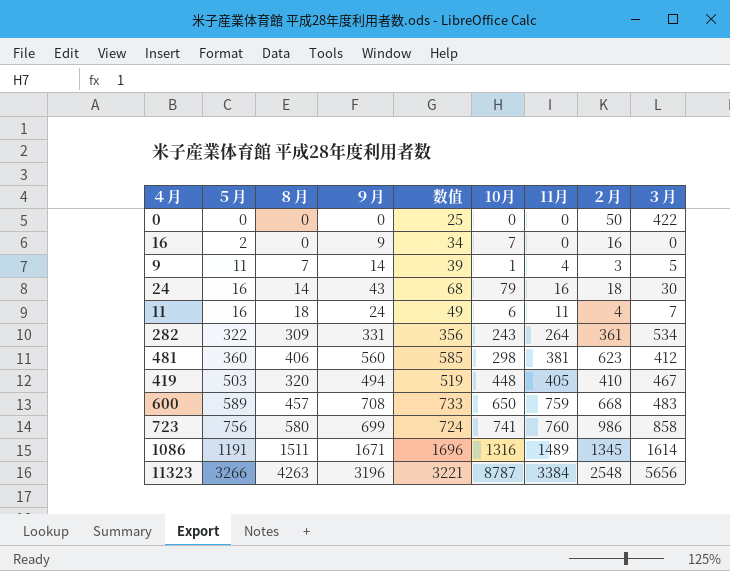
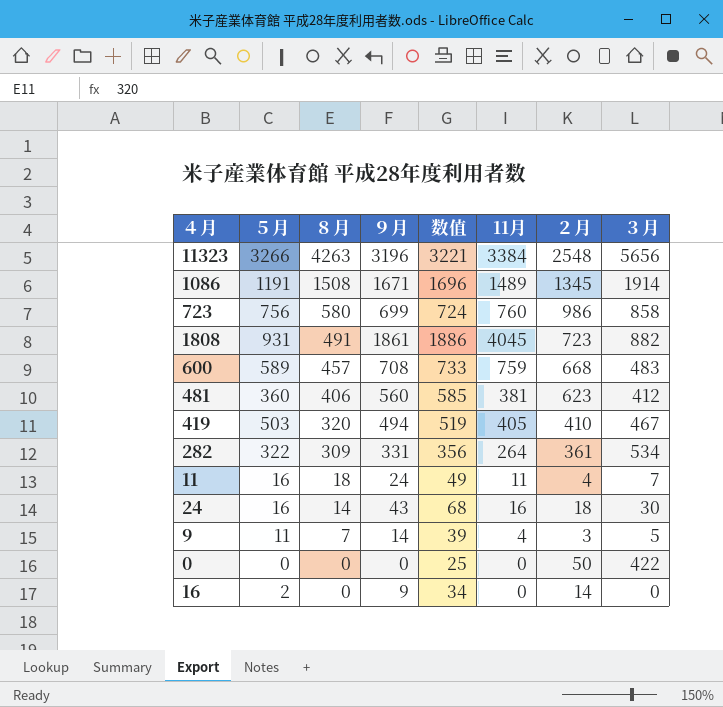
row order: ５月 ascending -> ８月 descending
column 10月 | position: 6 -> none
1086 | ８月: 1511 -> 1508
1086 | ３月: 1614 -> 1914
row 1808: none -> 931 | 491 | 1861 | 1886 | 4045 | 723 | 882
16 | ２月: 16 -> 14

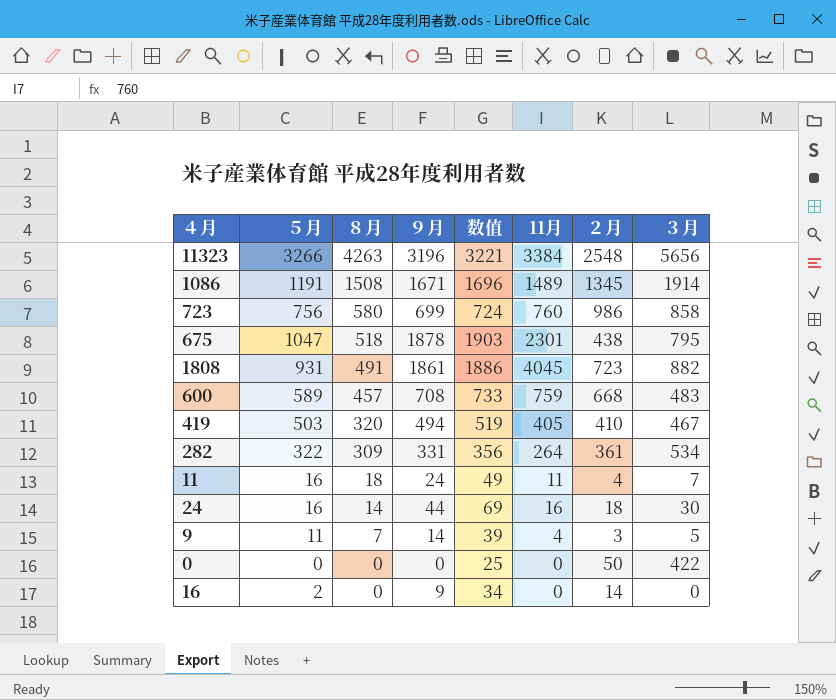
row 481: 360 | 406 | 560 | 585 | 381 | 623 | 412 -> none
row 675: none -> 1047 | 518 | 1878 | 1903 | 2301 | 438 | 795
24 | ９月: 43 -> 44
24 | 数值: 68 -> 69

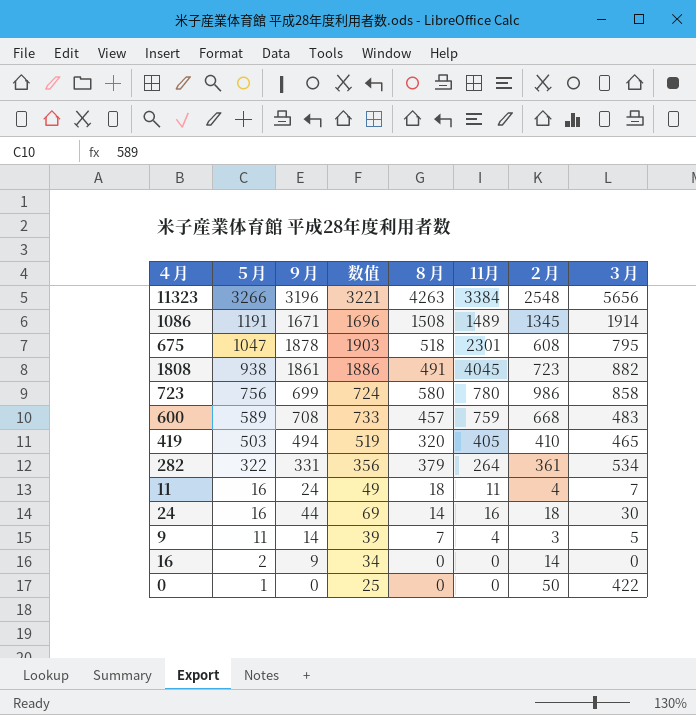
row order: ８月 descending -> ５月 descending
column ８月 | position: 3 -> 5
675 | ２月: 438 -> 608
1808 | ５月: 931 -> 938
723 | 11月: 760 -> 780
419 | ３月: 467 -> 465
282 | ８月: 309 -> 379
0 | ５月: 0 -> 1

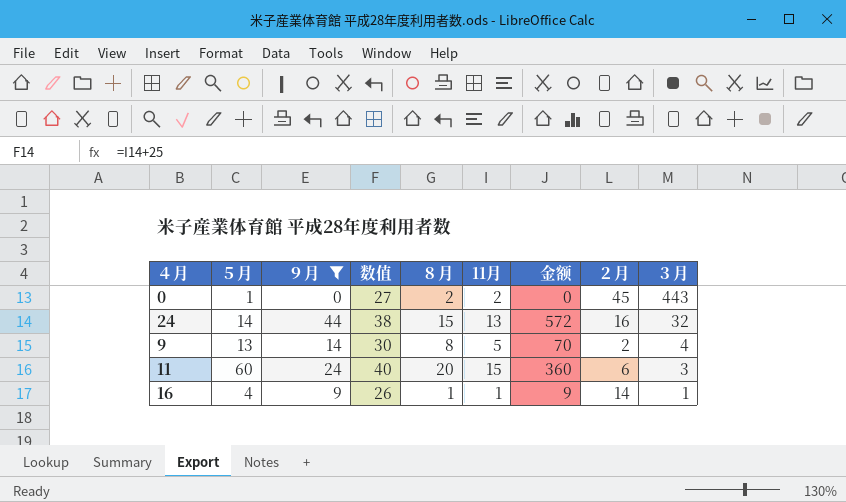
filter: none -> ９月 <= 44
row order: ５月 descending -> ３月 descending
column 数值 | formula: [９月] + 25 -> [11月] + 25
column 金额 | formula: none -> [９月] * [11月]
0 | ８月: 0 -> 2
0 | 11月: 0 -> 2
0 | ２月: 50 -> 45
0 | ３月: 422 -> 443
24 | ５月: 16 -> 14
24 | ８月: 14 -> 15
24 | 11月: 16 -> 13
24 | ２月: 18 -> 16
24 | ３月: 30 -> 32
9 | ５月: 11 -> 13
9 | ８月: 7 -> 8
9 | 11月: 4 -> 5
9 | ２月: 3 -> 2
9 | ３月: 5 -> 4
11 | ５月: 16 -> 60
11 | ８月: 18 -> 20
11 | 11月: 11 -> 15
11 | ２月: 4 -> 6
11 | ３月: 7 -> 3
16 | ５月: 2 -> 4
16 | ８月: 0 -> 1
16 | 11月: 0 -> 1
16 | ３月: 0 -> 1

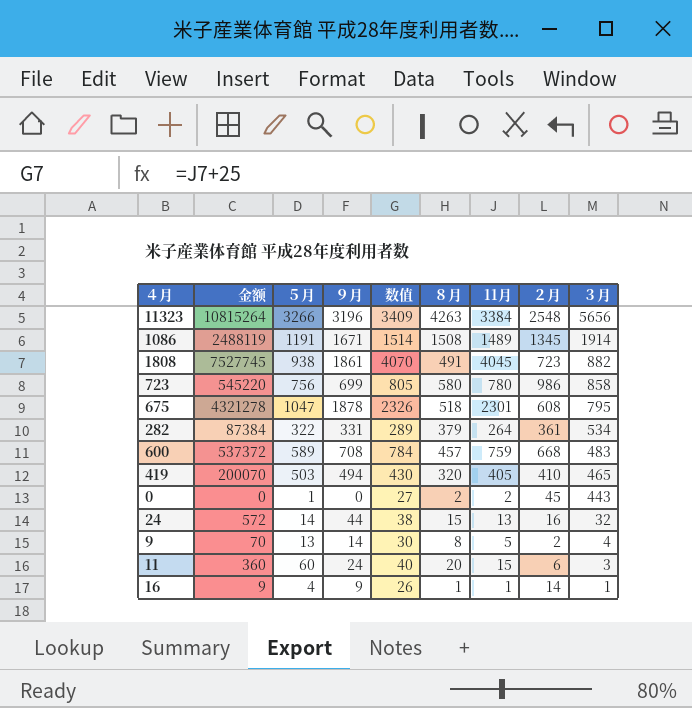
filter: ９月 <= 44 -> none
column 金额 | position: 7 -> 2

